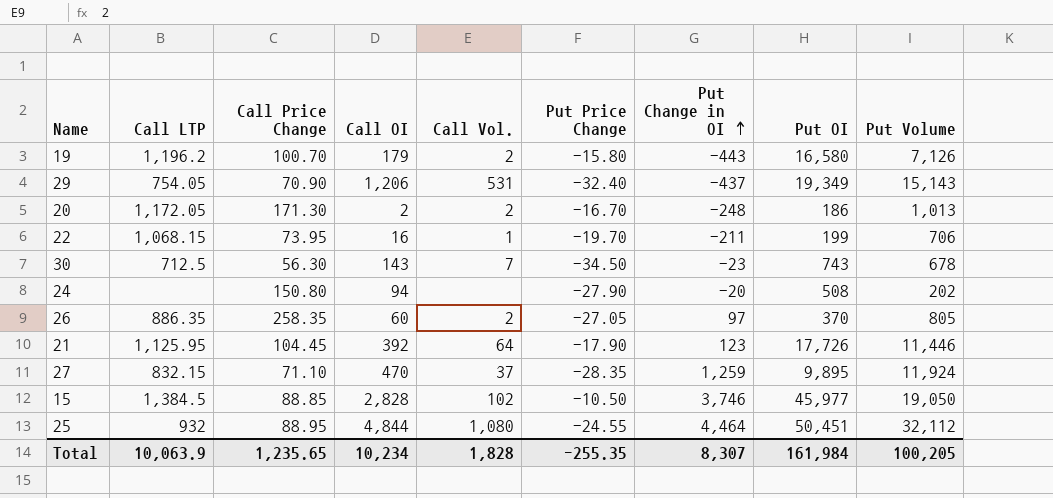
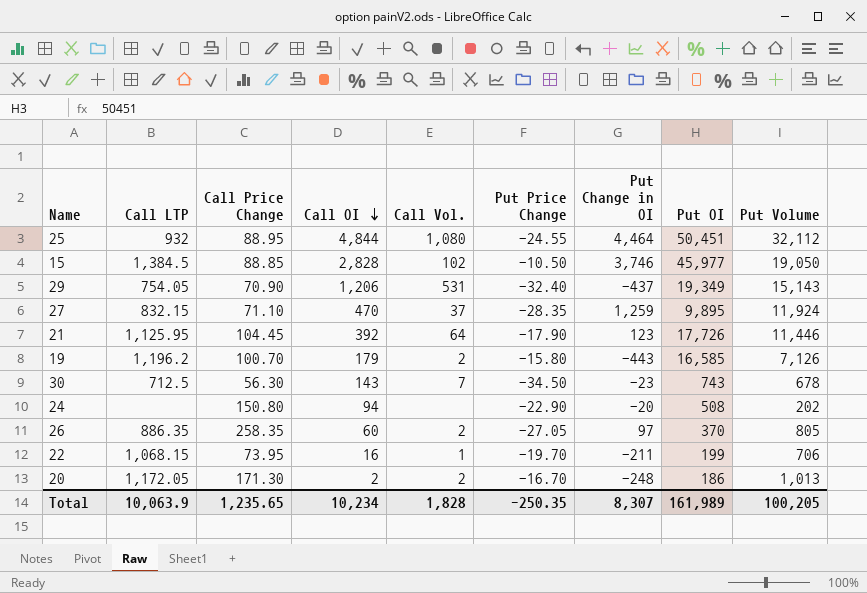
row order: Put Change in OI ascending -> Call OI descending
19 | Put OI: 16,580 -> 16,585
24 | Put Price Change: -27.90 -> -22.90
Total | Put Price Change: -255.35 -> -250.35
Total | Put OI: 161,984 -> 161,989

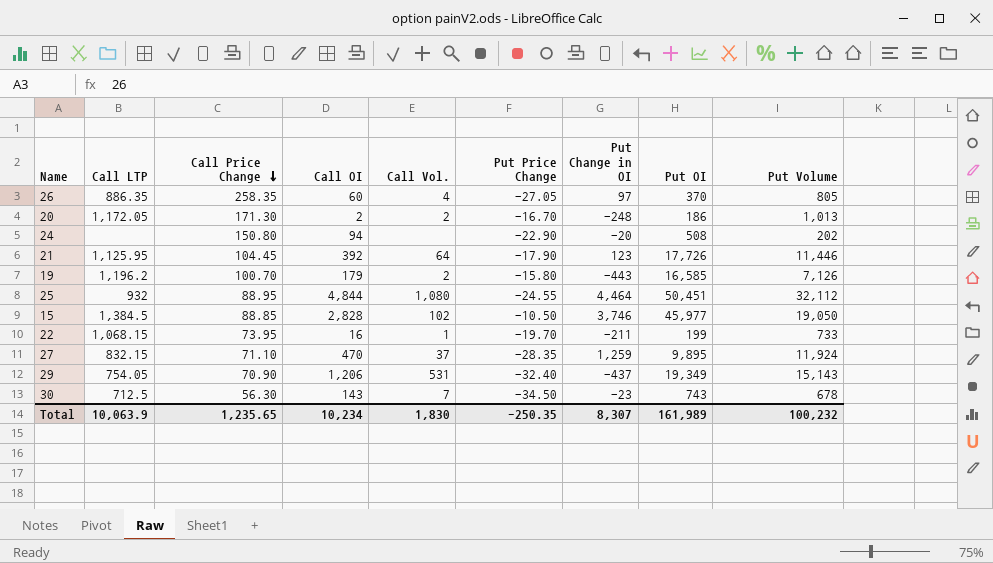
row order: Call OI descending -> Call Price Change descending
26 | Call Vol.: 2 -> 4
22 | Put Volume: 706 -> 733
Total | Call Vol.: 1,828 -> 1,830
Total | Put Volume: 100,205 -> 100,232

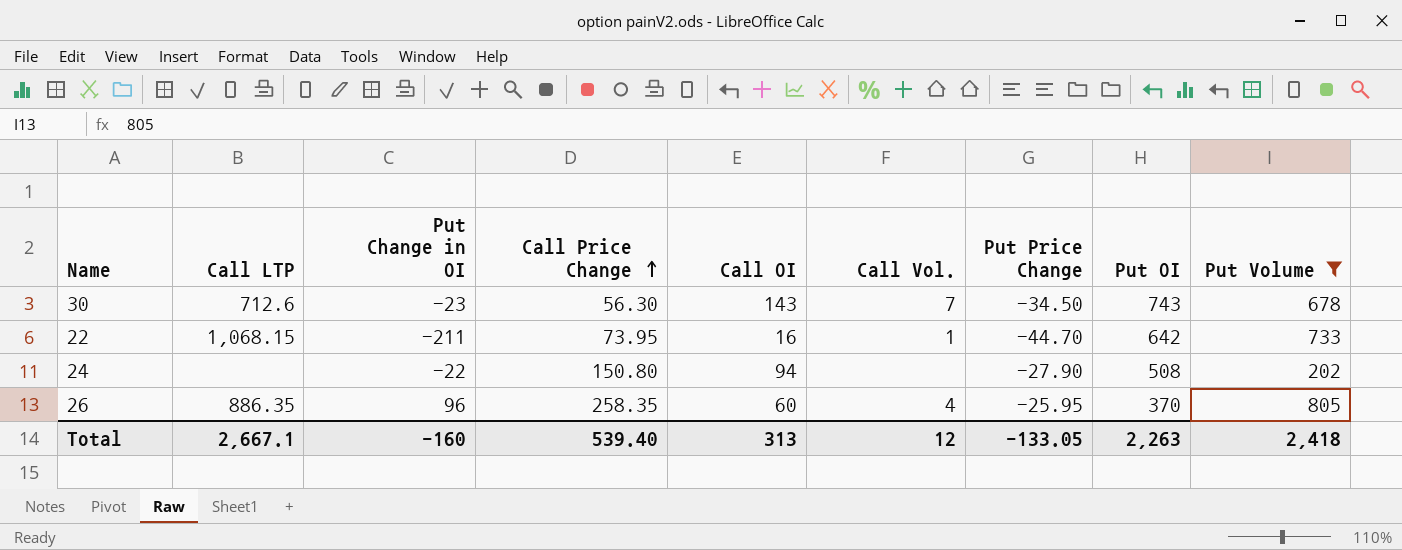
filter: none -> Put Volume <= 805
row order: Call Price Change descending -> Call Price Change ascending
column Put Change in OI | position: 7 -> 3
30 | Call LTP: 712.5 -> 712.6
22 | Put Price Change: -19.70 -> -44.70
22 | Put OI: 199 -> 642
24 | Put Change in OI: -20 -> -22
24 | Put Price Change: -22.90 -> -27.90
26 | Put Change in OI: 97 -> 96
26 | Put Price Change: -27.05 -> -25.95
Total | Call LTP: 10,063.9 -> 2,667.1
Total | Put Change in OI: 8,307 -> -160
Total | Call Price Change: 1,235.65 -> 539.40
Total | Call OI: 10,234 -> 313
Total | Call Vol.: 1,830 -> 12
Total | Put Price Change: -250.35 -> -133.05
Total | Put OI: 161,989 -> 2,263
Total | Put Volume: 100,232 -> 2,418

